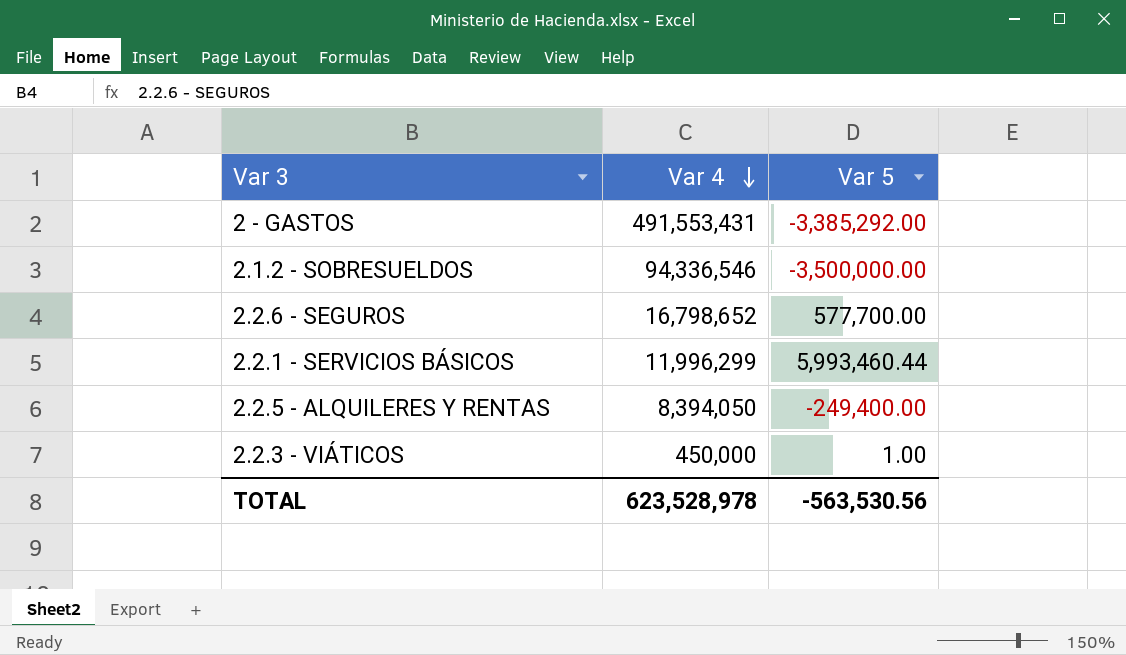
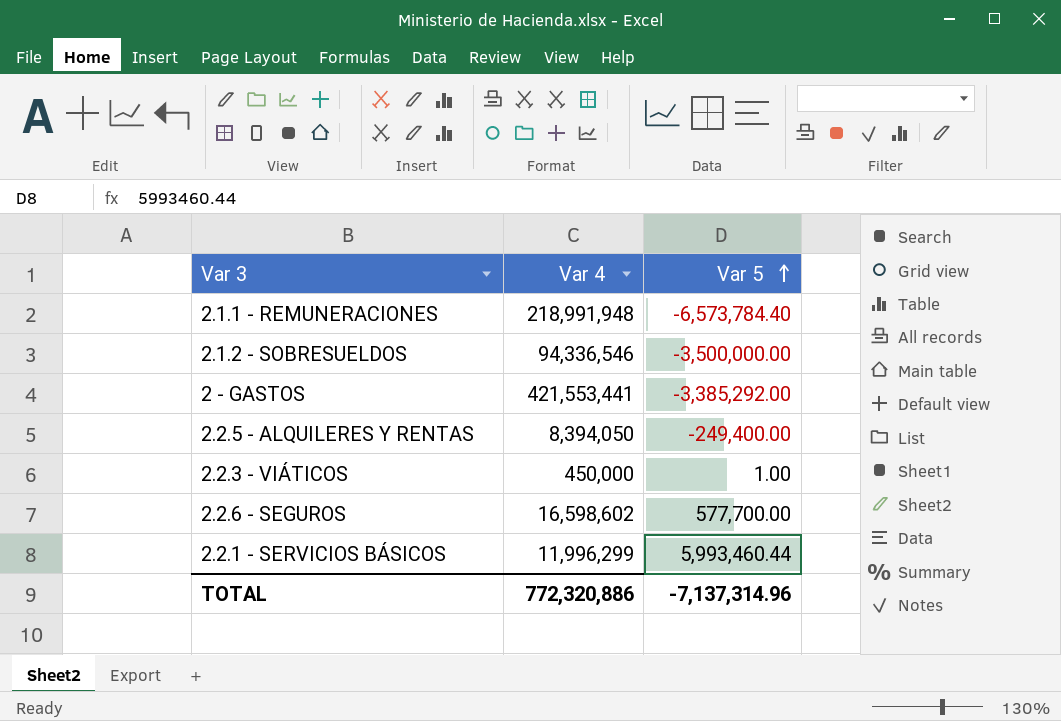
row order: Var 4 descending -> Var 5 ascending
row 2.1.1 - REMUNERACIONES: none -> 218,991,948 | -6,573,784.40
2 - GASTOS | Var 4: 491,553,431 -> 421,553,441
2.2.6 - SEGUROS | Var 4: 16,798,652 -> 16,598,602
TOTAL | Var 4: 623,528,978 -> 772,320,886
TOTAL | Var 5: -563,530.56 -> -7,137,314.96

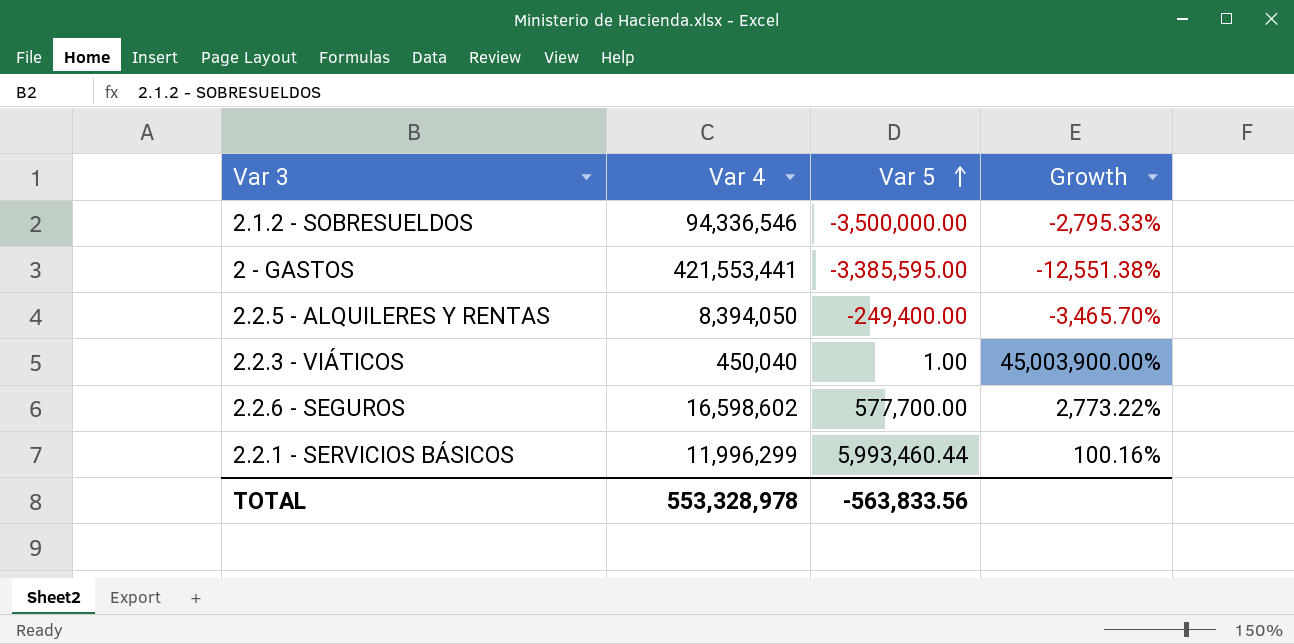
column Growth | formula: none -> ([Var 4] - [Var 5]) / [Var 5]
row 2.1.1 - REMUNERACIONES: 218,991,948 | -6,573,784.40 -> none
2 - GASTOS | Var 5: -3,385,292.00 -> -3,385,595.00
2.2.3 - VIÁTICOS | Var 4: 450,000 -> 450,040
TOTAL | Var 4: 772,320,886 -> 553,328,978
TOTAL | Var 5: -7,137,314.96 -> -563,833.56

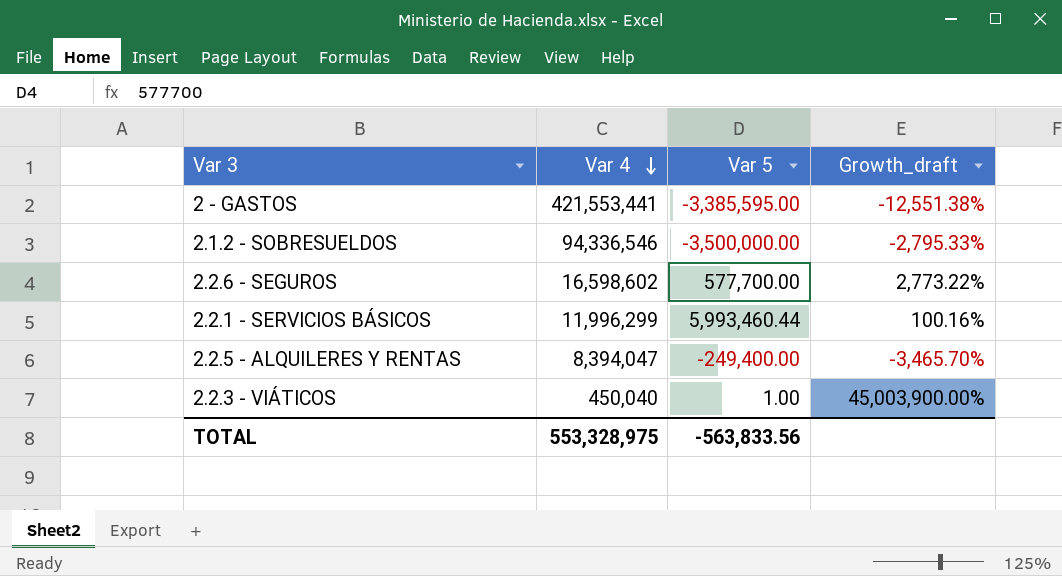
row order: Var 5 ascending -> Var 4 descending
column name: Growth -> Growth_draft
2.2.5 - ALQUILERES Y RENTAS | Var 4: 8,394,050 -> 8,394,047
TOTAL | Var 4: 553,328,978 -> 553,328,975

